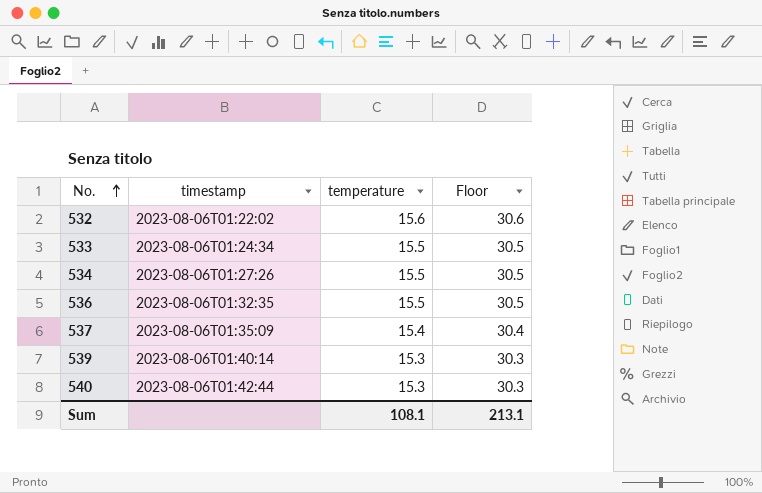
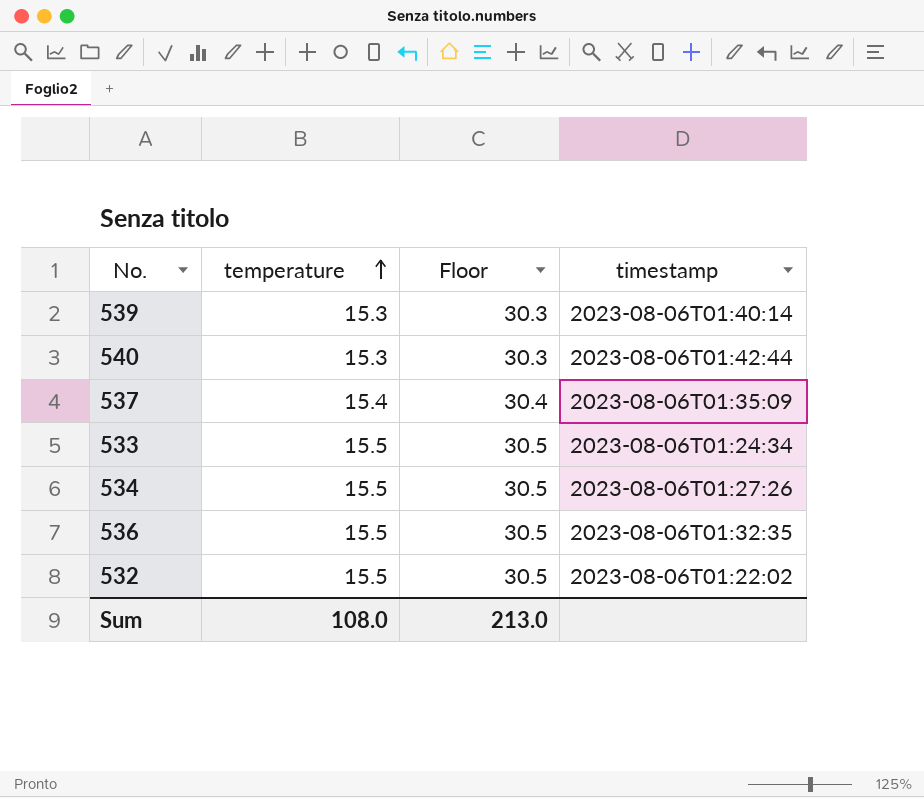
row order: No. ascending -> temperature ascending
column timestamp | position: 2 -> 4
532 | temperature: 15.6 -> 15.5
532 | Floor: 30.6 -> 30.5
Sum | temperature: 108.1 -> 108.0
Sum | Floor: 213.1 -> 213.0

